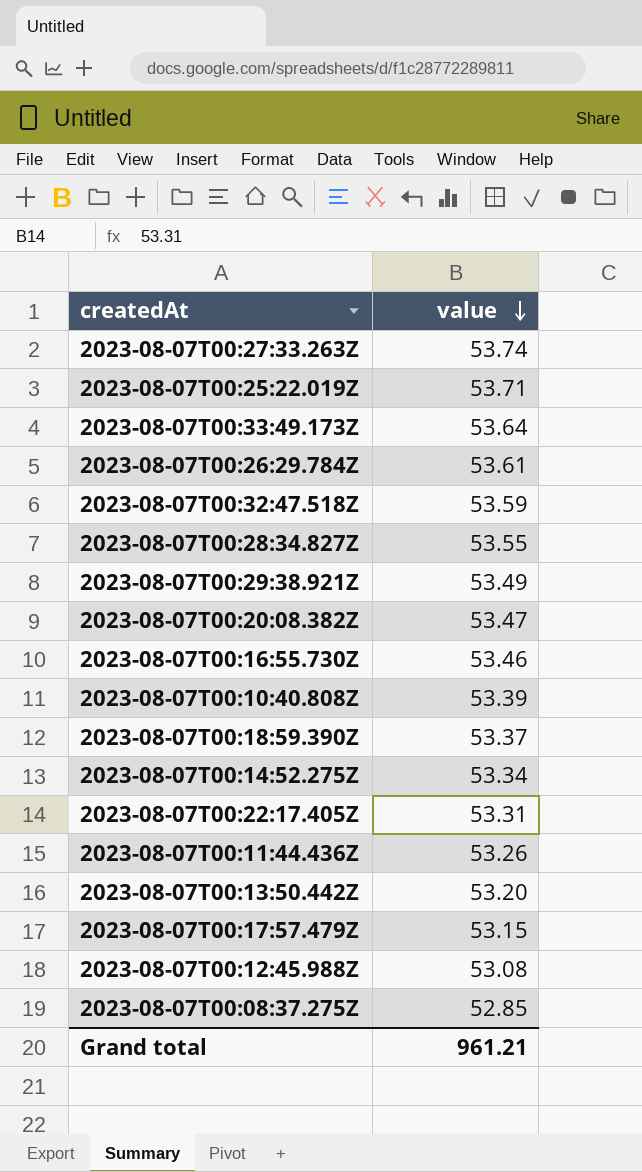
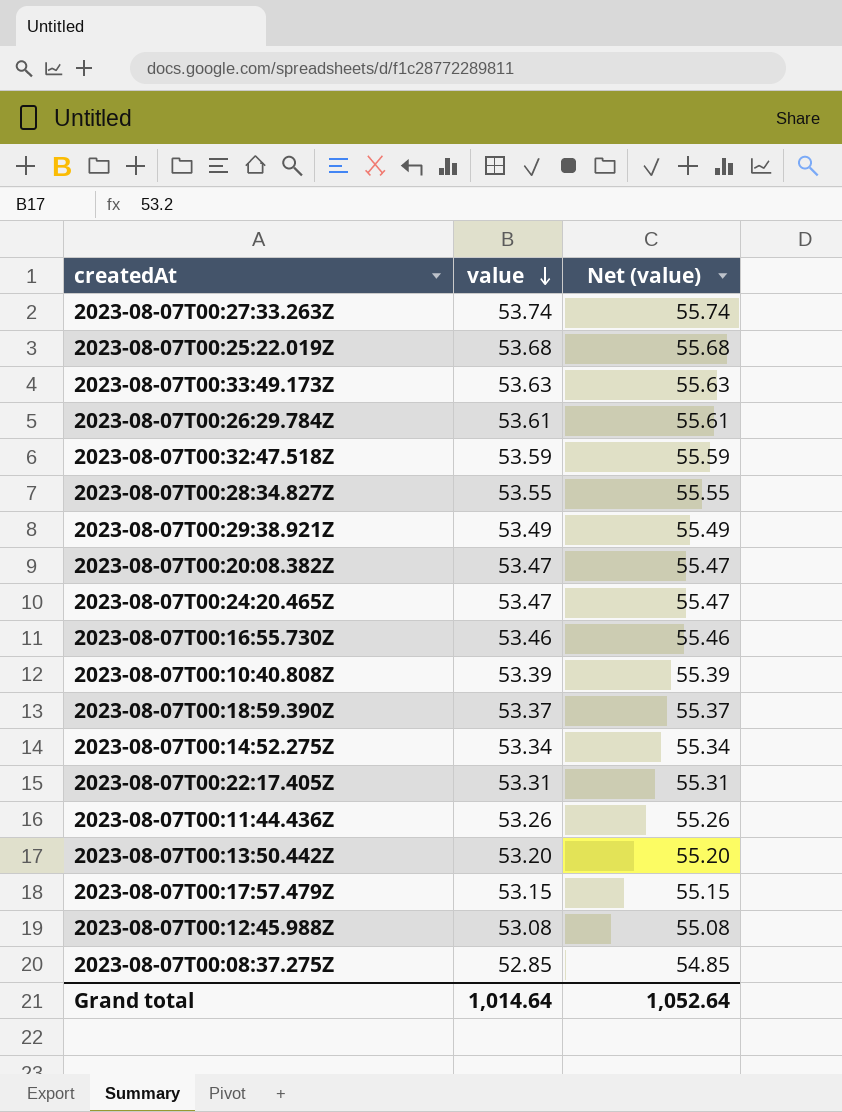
column Net (value) | formula: none -> [value] + 2
2023-08-07T00:25:22.019Z | value: 53.71 -> 53.68
2023-08-07T00:33:49.173Z | value: 53.64 -> 53.63
row 2023-08-07T00:24:20.465Z: none -> 53.47 | 55.47
Grand total | value: 961.21 -> 1,014.64

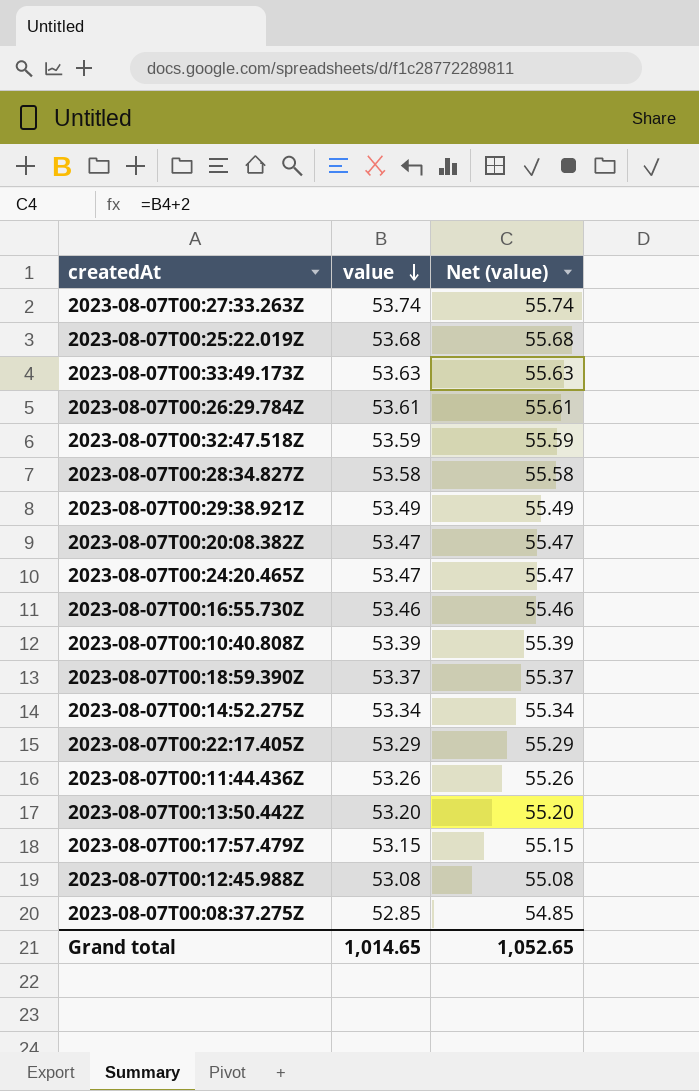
2023-08-07T00:28:34.827Z | value: 53.55 -> 53.58
2023-08-07T00:28:34.827Z | Net (value): 55.55 -> 55.58
2023-08-07T00:22:17.405Z | value: 53.31 -> 53.29
2023-08-07T00:22:17.405Z | Net (value): 55.31 -> 55.29
Grand total | value: 1,014.64 -> 1,014.65
Grand total | Net (value): 1,052.64 -> 1,052.65

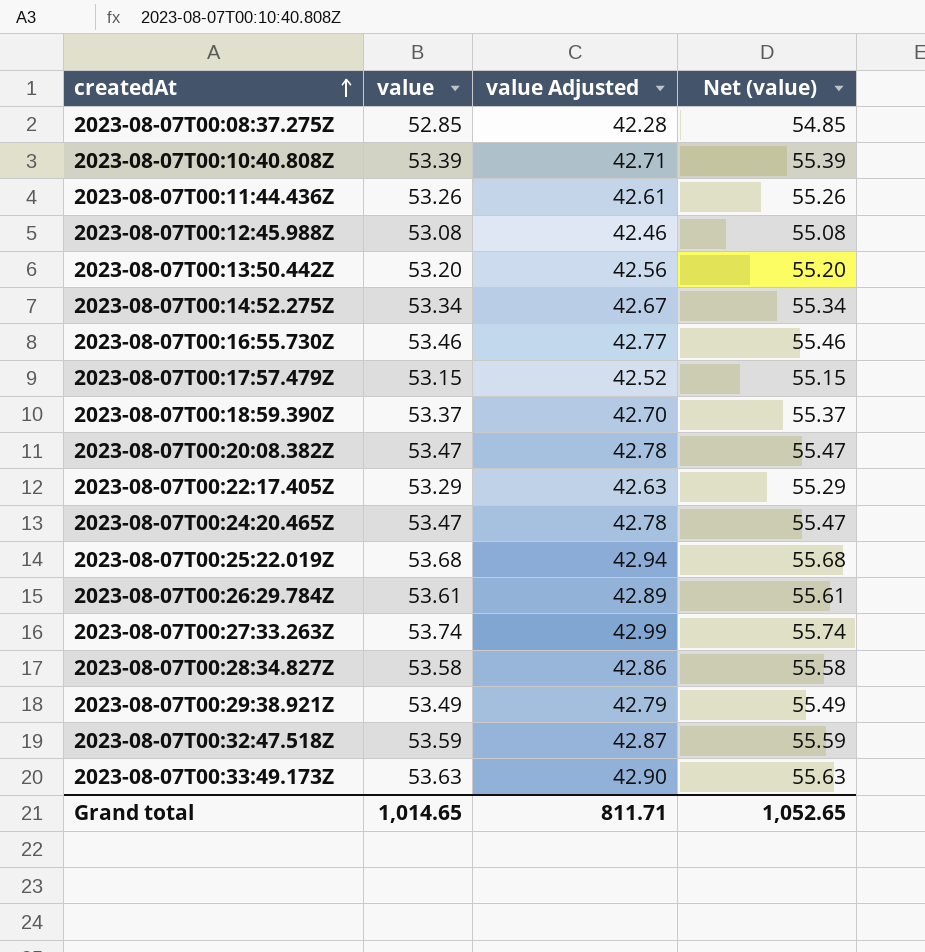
row order: value descending -> createdAt ascending
column value Adjusted | formula: none -> [value] * 0.8

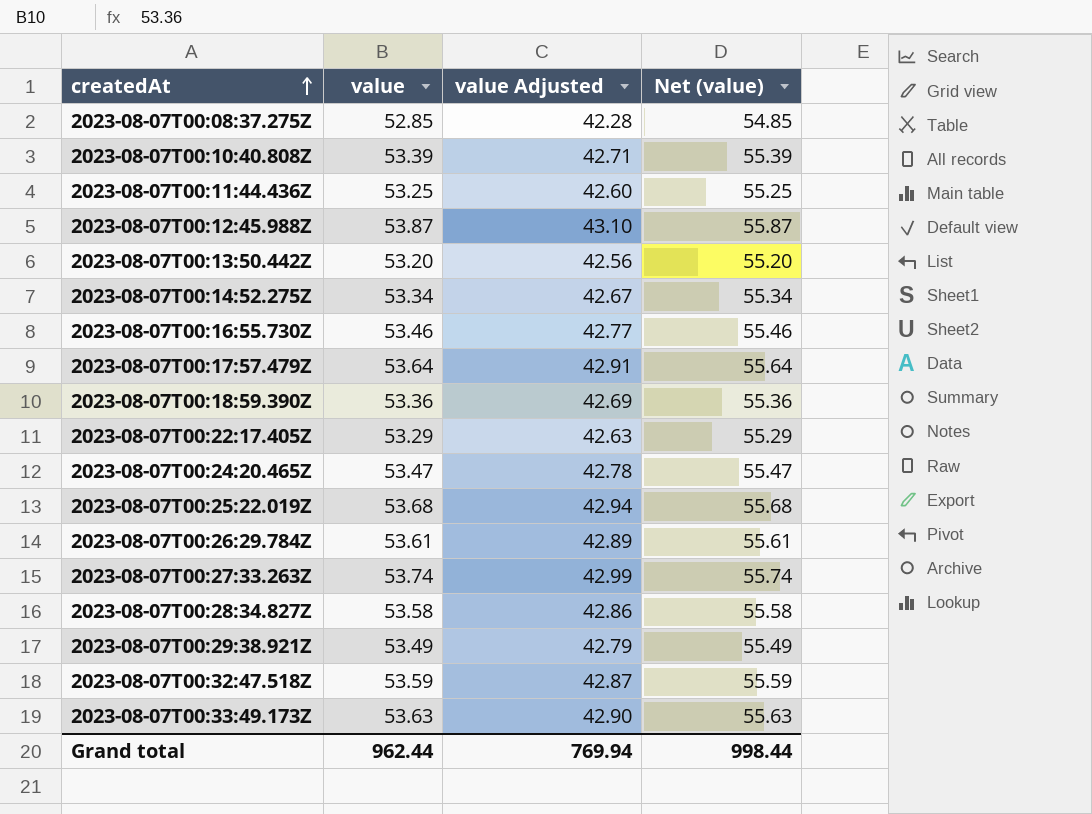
row 2023-08-07T00:20:08.382Z: 53.47 | 42.78 | 55.47 -> none
2023-08-07T00:11:44.436Z | value: 53.26 -> 53.25
2023-08-07T00:11:44.436Z | value Adjusted: 42.61 -> 42.60
2023-08-07T00:11:44.436Z | Net (value): 55.26 -> 55.25
2023-08-07T00:12:45.988Z | value: 53.08 -> 53.87
2023-08-07T00:12:45.988Z | value Adjusted: 42.46 -> 43.10
2023-08-07T00:12:45.988Z | Net (value): 55.08 -> 55.87
2023-08-07T00:17:57.479Z | value: 53.15 -> 53.64
2023-08-07T00:17:57.479Z | value Adjusted: 42.52 -> 42.91
2023-08-07T00:17:57.479Z | Net (value): 55.15 -> 55.64
2023-08-07T00:18:59.390Z | value: 53.37 -> 53.36
2023-08-07T00:18:59.390Z | value Adjusted: 42.70 -> 42.69
2023-08-07T00:18:59.390Z | Net (value): 55.37 -> 55.36
Grand total | value: 1,014.65 -> 962.44
Grand total | value Adjusted: 811.71 -> 769.94
Grand total | Net (value): 1,052.65 -> 998.44

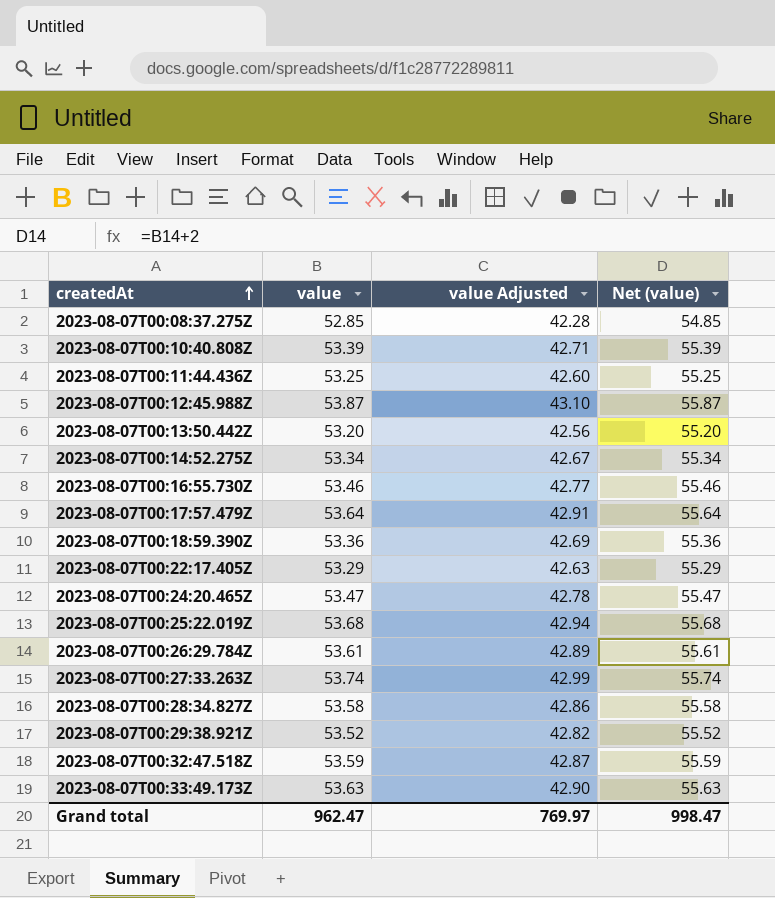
2023-08-07T00:29:38.921Z | value: 53.49 -> 53.52
2023-08-07T00:29:38.921Z | value Adjusted: 42.79 -> 42.82
2023-08-07T00:29:38.921Z | Net (value): 55.49 -> 55.52
Grand total | value: 962.44 -> 962.47
Grand total | value Adjusted: 769.94 -> 769.97
Grand total | Net (value): 998.44 -> 998.47

